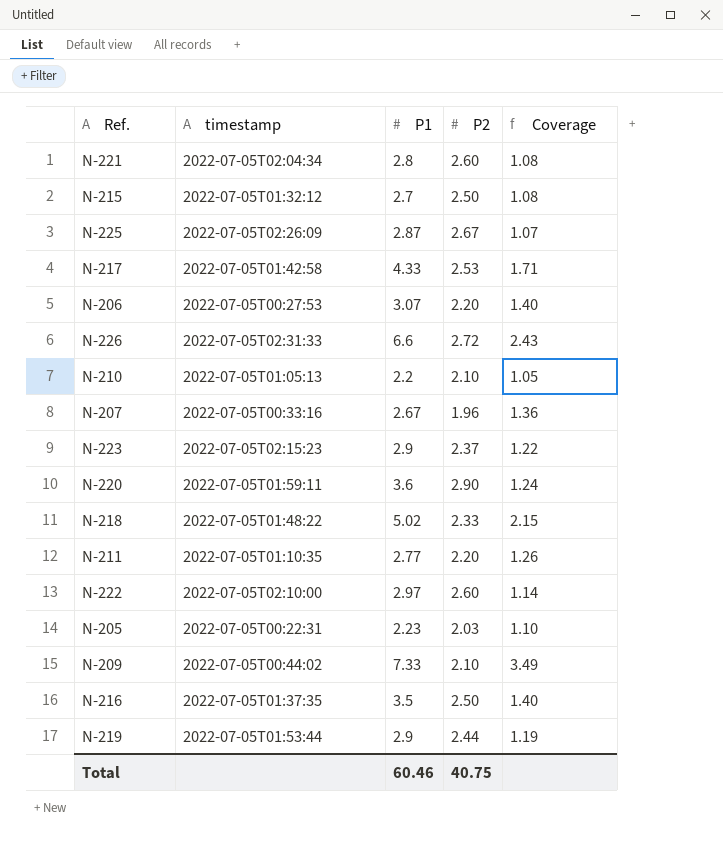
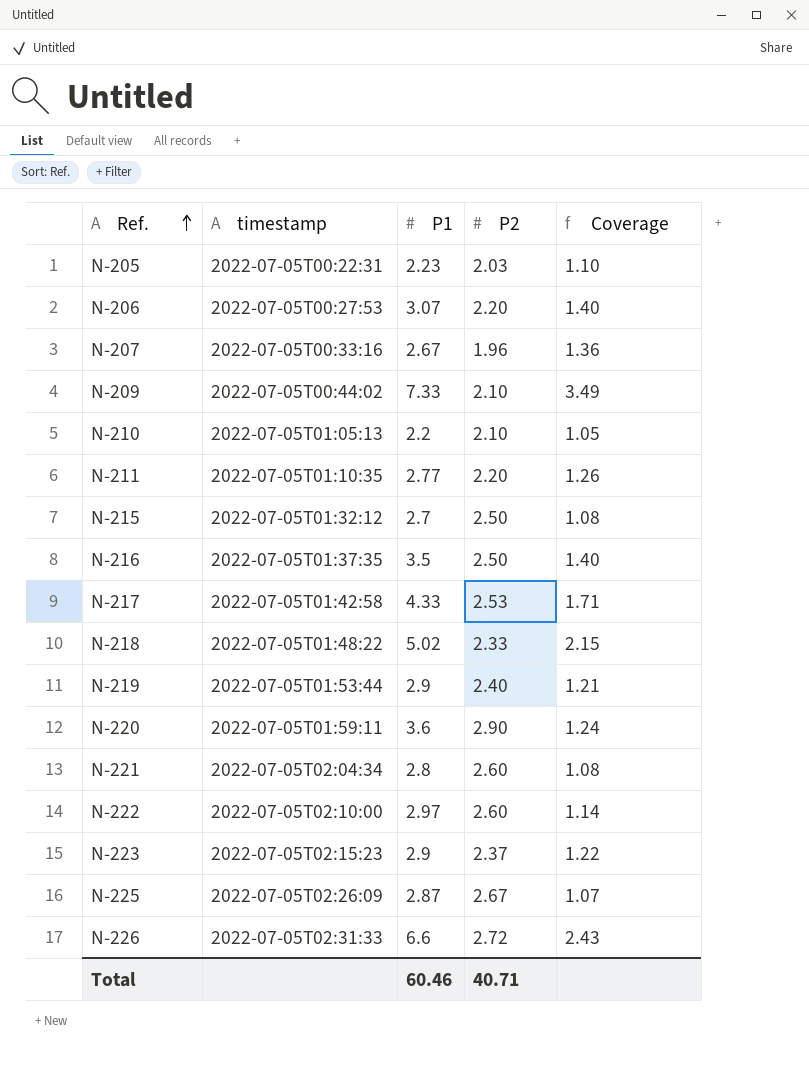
row order: none -> Ref. ascending
N-219 | P2: 2.44 -> 2.40
N-219 | Coverage: 1.19 -> 1.21
Total | P2: 40.75 -> 40.71

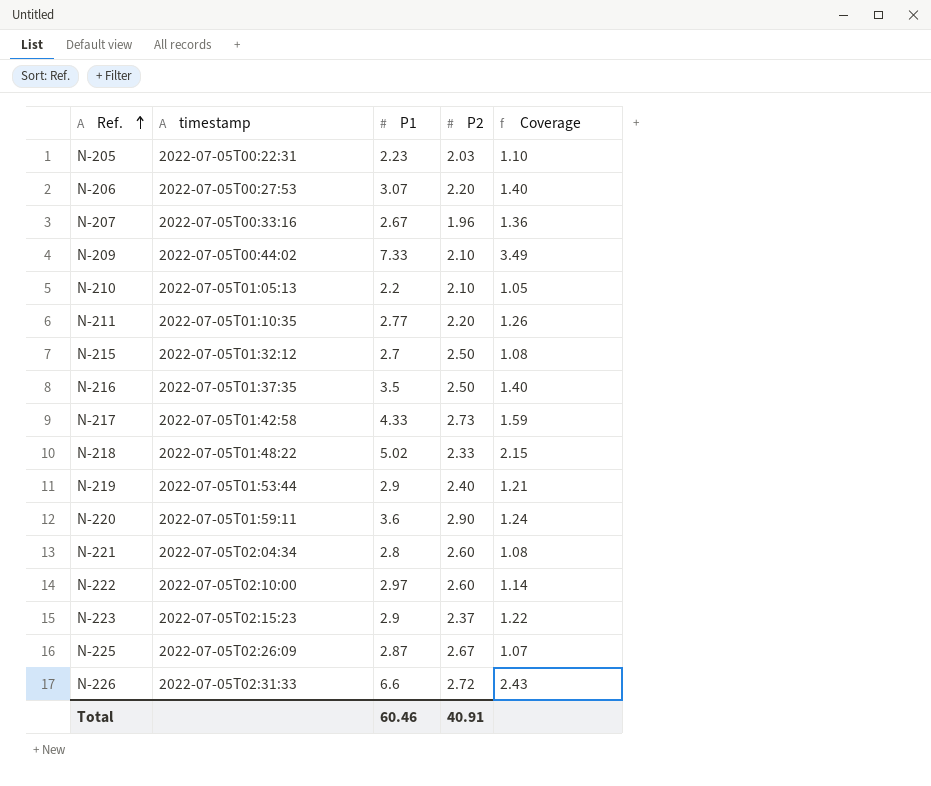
N-217 | P2: 2.53 -> 2.73
N-217 | Coverage: 1.71 -> 1.59
Total | P2: 40.71 -> 40.91

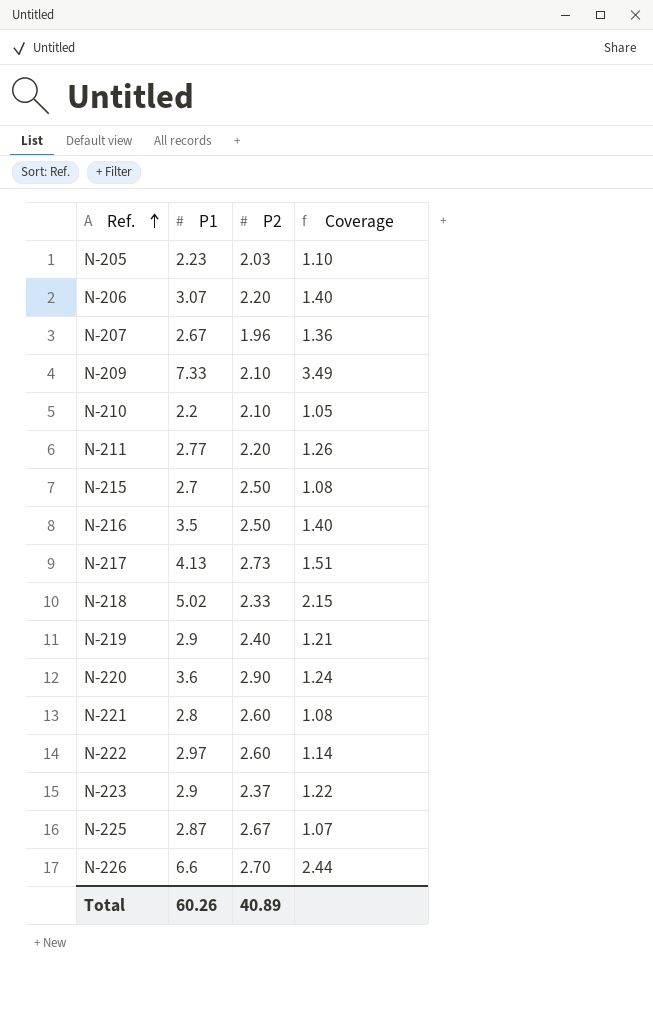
column timestamp | position: 2 -> none
N-217 | P1: 4.33 -> 4.13
N-217 | Coverage: 1.59 -> 1.51
N-226 | P2: 2.72 -> 2.70
N-226 | Coverage: 2.43 -> 2.44
Total | P1: 60.46 -> 60.26
Total | P2: 40.91 -> 40.89

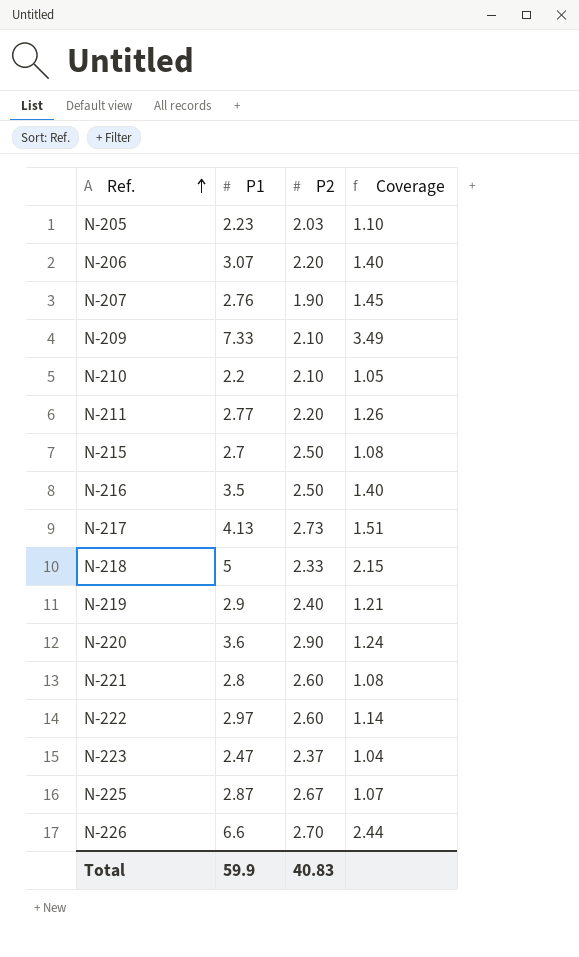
N-207 | P1: 2.67 -> 2.76
N-207 | P2: 1.96 -> 1.90
N-207 | Coverage: 1.36 -> 1.45
N-218 | P1: 5.02 -> 5
N-223 | P1: 2.9 -> 2.47
N-223 | Coverage: 1.22 -> 1.04
Total | P1: 60.26 -> 59.9
Total | P2: 40.89 -> 40.83

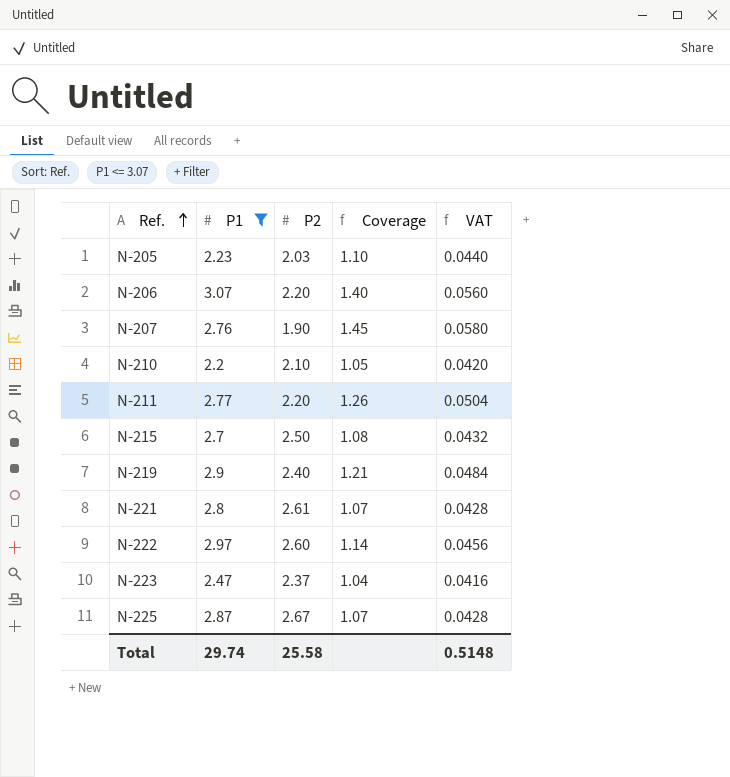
filter: none -> P1 <= 3.07
column VAT | formula: none -> [Coverage] * 0.04
N-221 | P2: 2.60 -> 2.61
N-221 | Coverage: 1.08 -> 1.07
Total | P1: 59.9 -> 29.74
Total | P2: 40.83 -> 25.58

